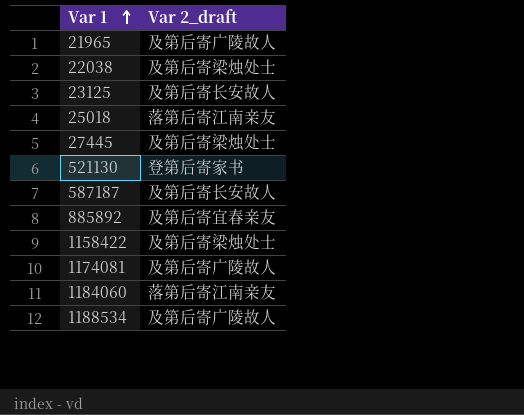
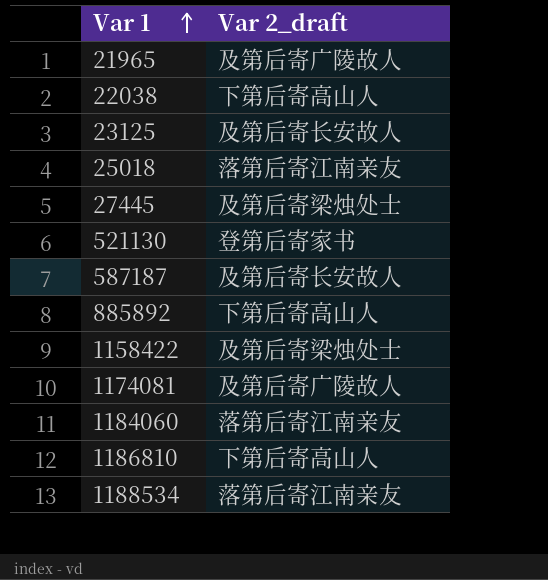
22038 | Var 2_draft: 及第后寄梁烛处士 -> 下第后寄高山人
885892 | Var 2_draft: 及第后寄宜春亲友 -> 下第后寄高山人
row 1186810: none -> 下第后寄高山人
1188534 | Var 2_draft: 及第后寄广陵故人 -> 落第后寄江南亲友

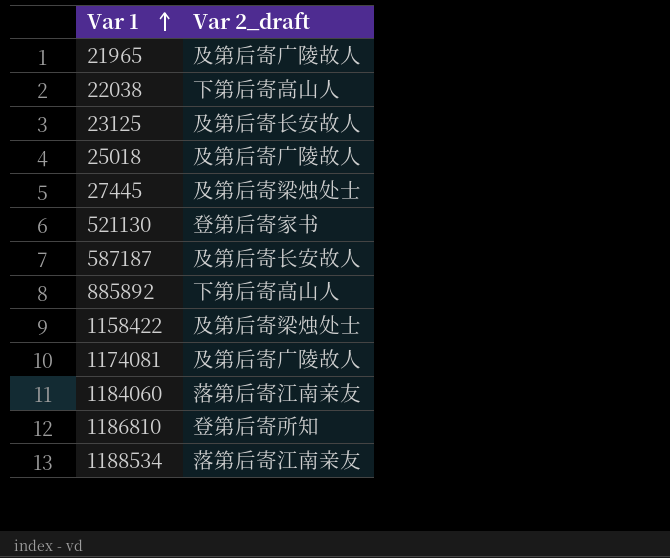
25018 | Var 2_draft: 落第后寄江南亲友 -> 及第后寄广陵故人
1186810 | Var 2_draft: 下第后寄高山人 -> 登第后寄所知

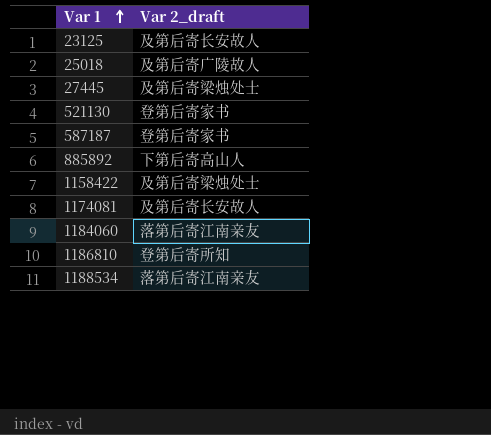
row 21965: 及第后寄广陵故人 -> none
row 22038: 下第后寄高山人 -> none
587187 | Var 2_draft: 及第后寄长安故人 -> 登第后寄家书
1174081 | Var 2_draft: 及第后寄广陵故人 -> 及第后寄长安故人

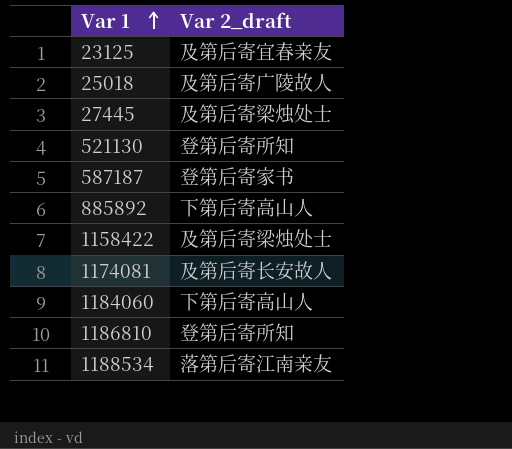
23125 | Var 2_draft: 及第后寄长安故人 -> 及第后寄宜春亲友
521130 | Var 2_draft: 登第后寄家书 -> 登第后寄所知
1184060 | Var 2_draft: 落第后寄江南亲友 -> 下第后寄高山人

